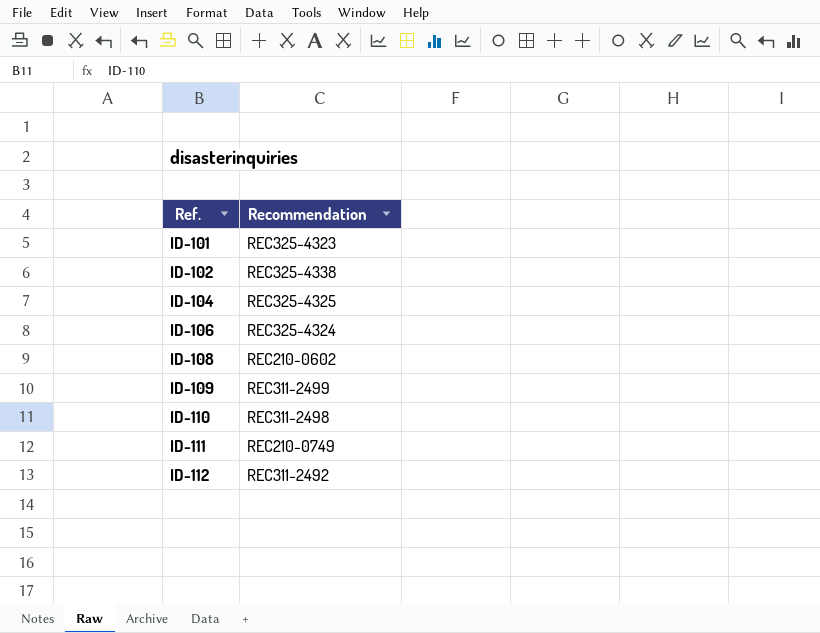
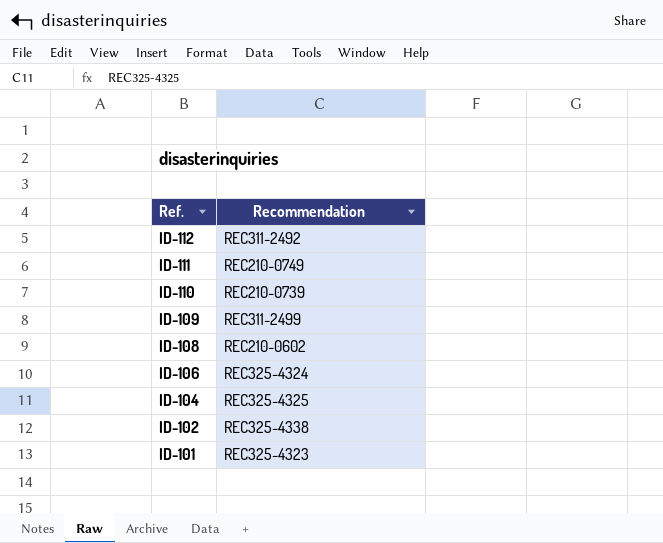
row order: Ref. ascending -> Ref. descending
ID-110 | Recommendation: REC311-2498 -> REC210-0739

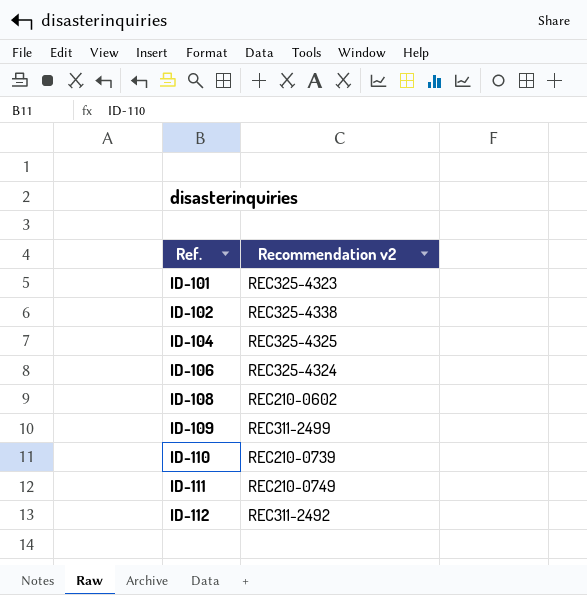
row order: Ref. descending -> Ref. ascending
column name: Recommendation -> Recommendation v2

